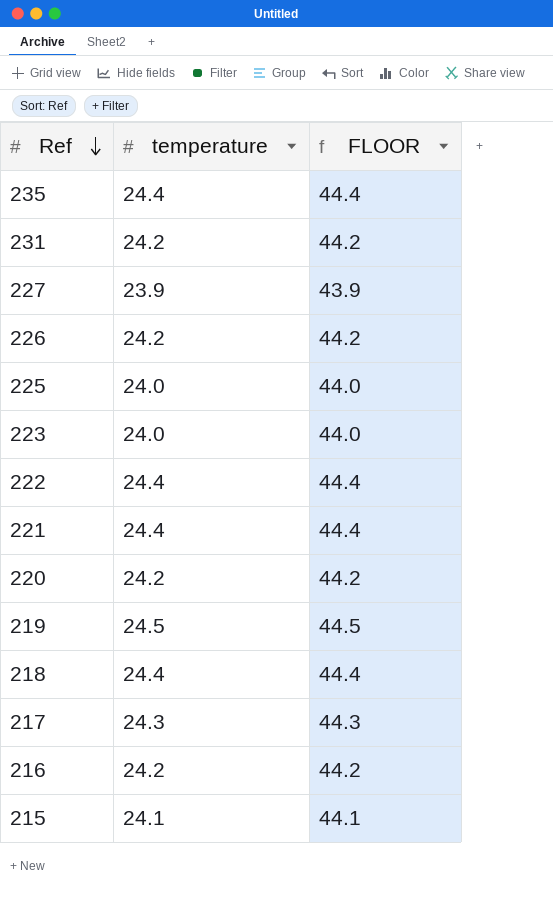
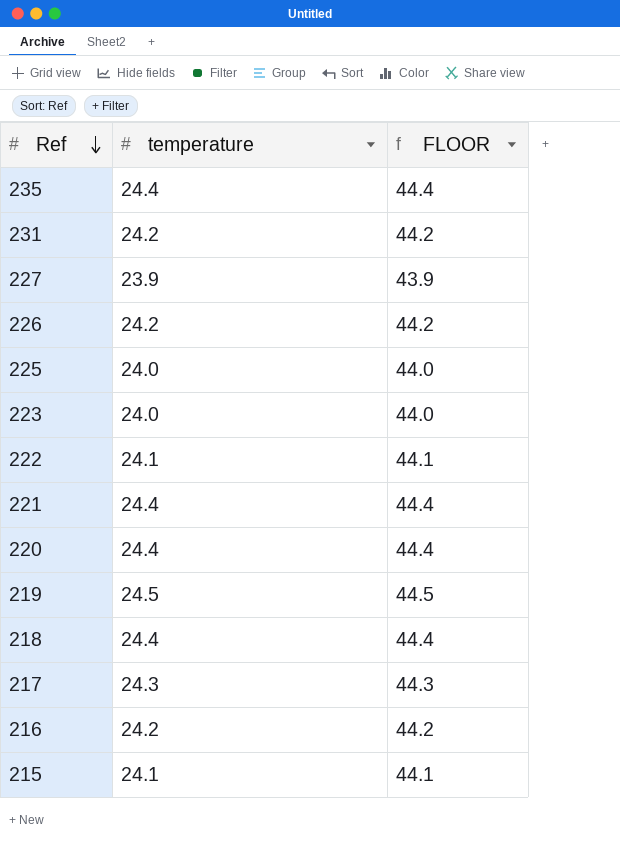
222 | temperature: 24.4 -> 24.1
222 | FLOOR: 44.4 -> 44.1
220 | temperature: 24.2 -> 24.4
220 | FLOOR: 44.2 -> 44.4

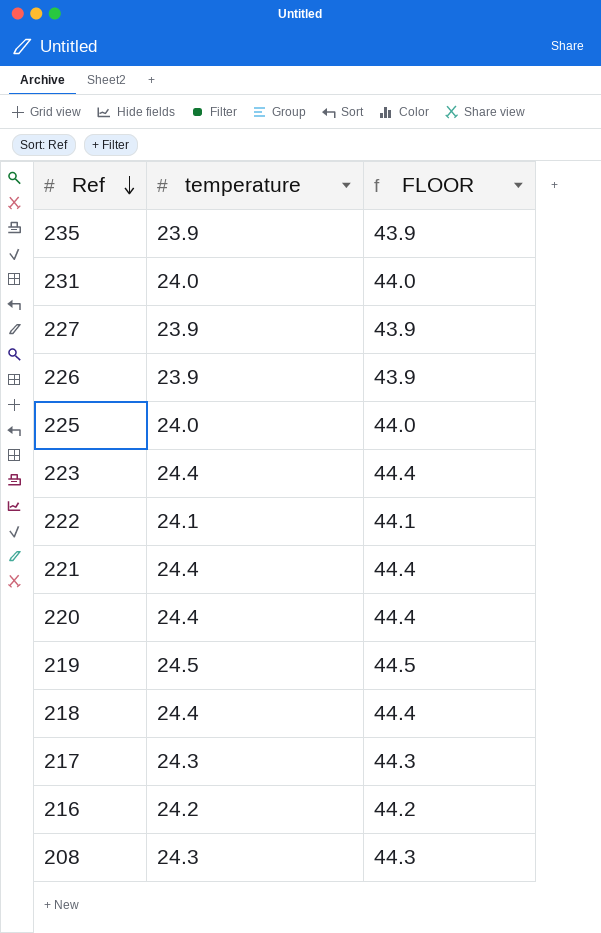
row 215: 24.1 | 44.1 -> none
235 | temperature: 24.4 -> 23.9
235 | FLOOR: 44.4 -> 43.9
231 | temperature: 24.2 -> 24.0
231 | FLOOR: 44.2 -> 44.0
226 | temperature: 24.2 -> 23.9
226 | FLOOR: 44.2 -> 43.9
223 | temperature: 24.0 -> 24.4
223 | FLOOR: 44.0 -> 44.4
row 208: none -> 24.3 | 44.3

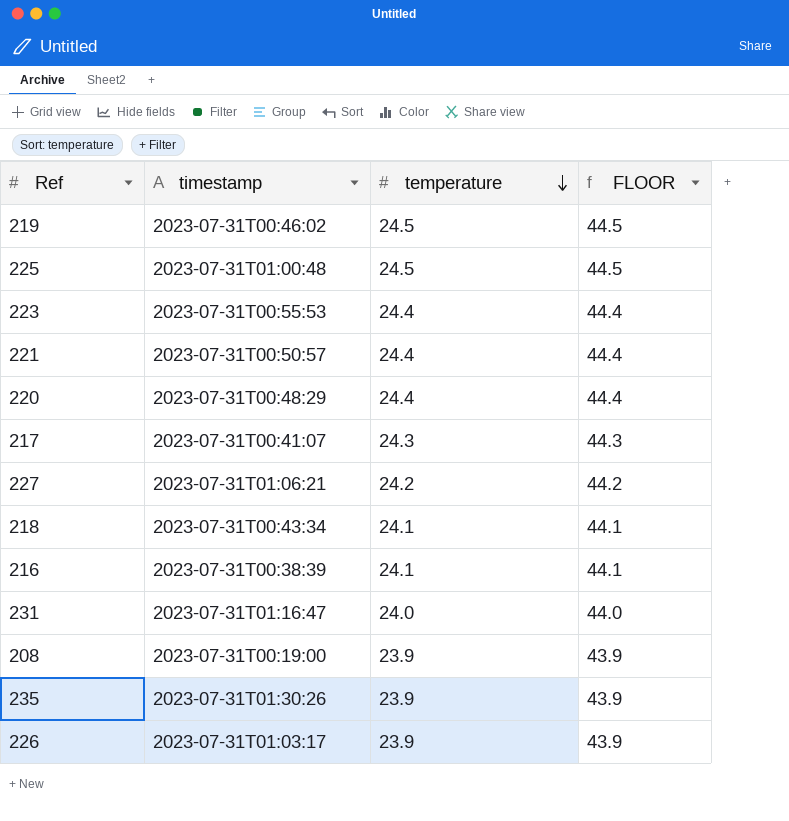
row order: Ref descending -> temperature descending
column timestamp | position: none -> 2
row 222: 24.1 | 44.1 -> none
225 | temperature: 24.0 -> 24.5
225 | FLOOR: 44.0 -> 44.5
227 | temperature: 23.9 -> 24.2
227 | FLOOR: 43.9 -> 44.2
218 | temperature: 24.4 -> 24.1
218 | FLOOR: 44.4 -> 44.1
216 | temperature: 24.2 -> 24.1
216 | FLOOR: 44.2 -> 44.1
208 | temperature: 24.3 -> 23.9
208 | FLOOR: 44.3 -> 43.9

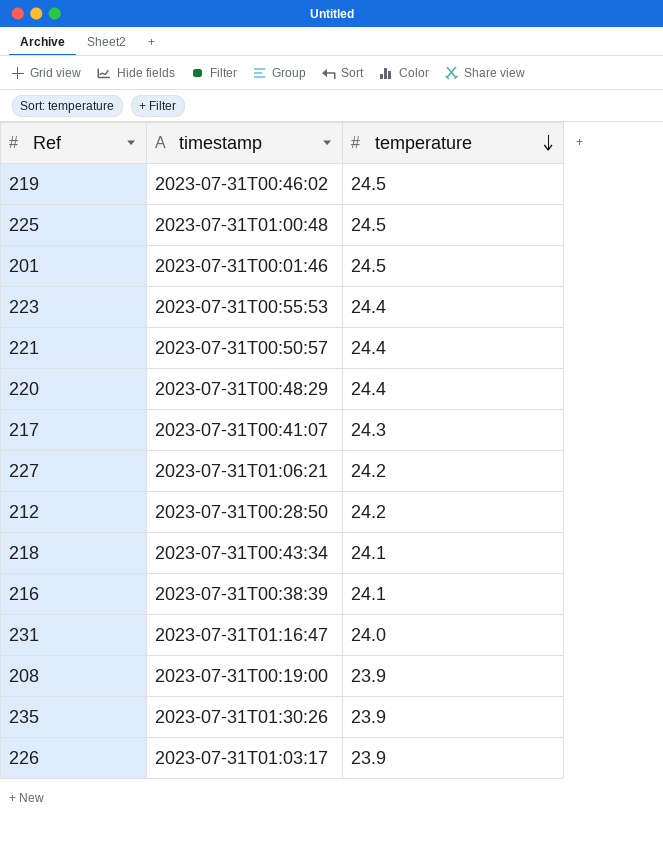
column FLOOR | formula: [temperature] + 20 -> none
row 201: none -> 2023-07-31T00:01:46 | 24.5
row 212: none -> 2023-07-31T00:28:50 | 24.2

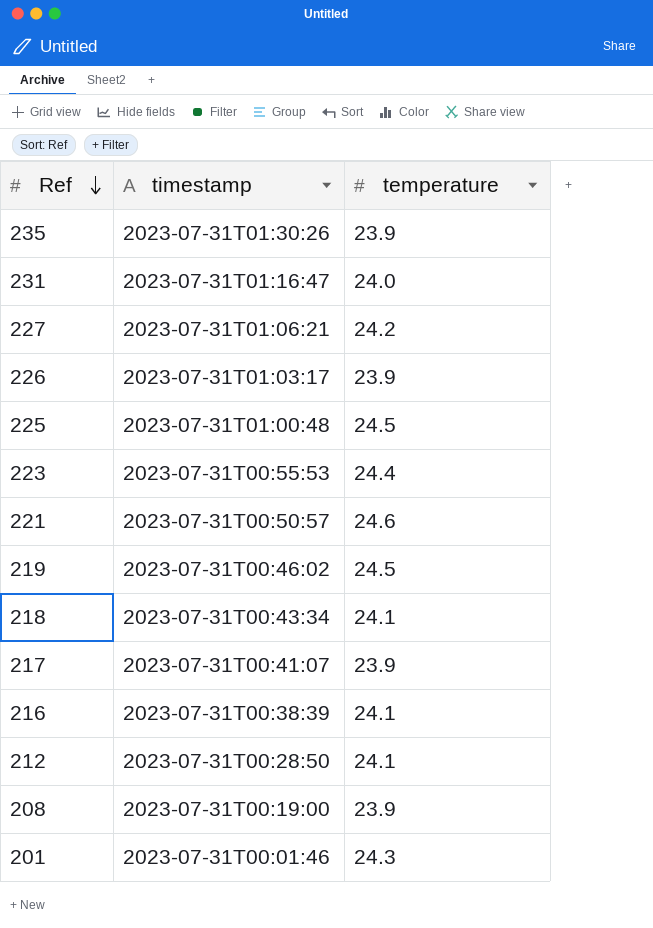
row order: temperature descending -> Ref descending
row 220: 2023-07-31T00:48:29 | 24.4 -> none
221 | temperature: 24.4 -> 24.6
217 | temperature: 24.3 -> 23.9
212 | temperature: 24.2 -> 24.1
201 | temperature: 24.5 -> 24.3

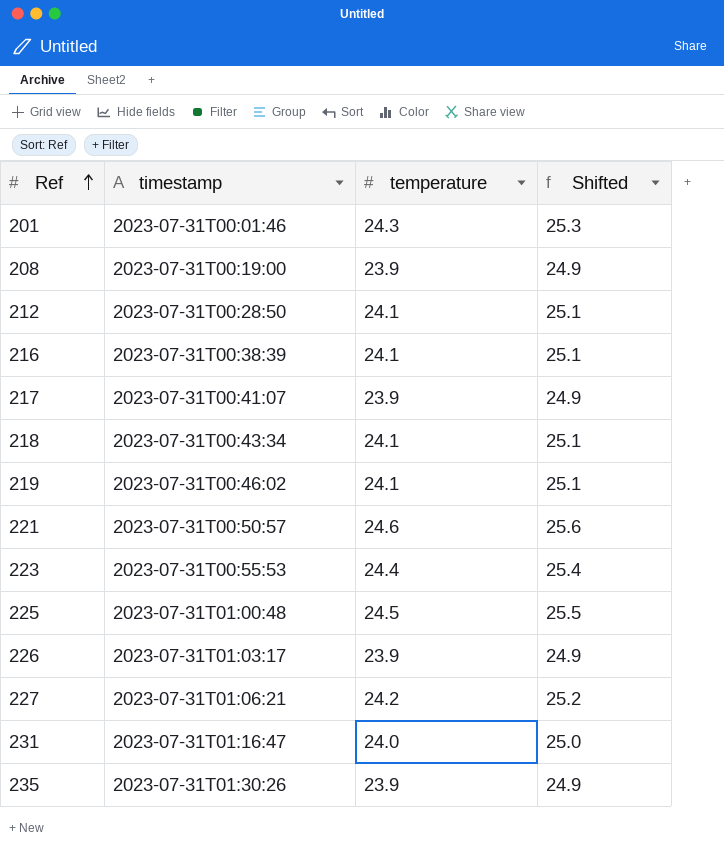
row order: Ref descending -> Ref ascending
column Shifted | formula: none -> [temperature] + 1
219 | temperature: 24.5 -> 24.1

